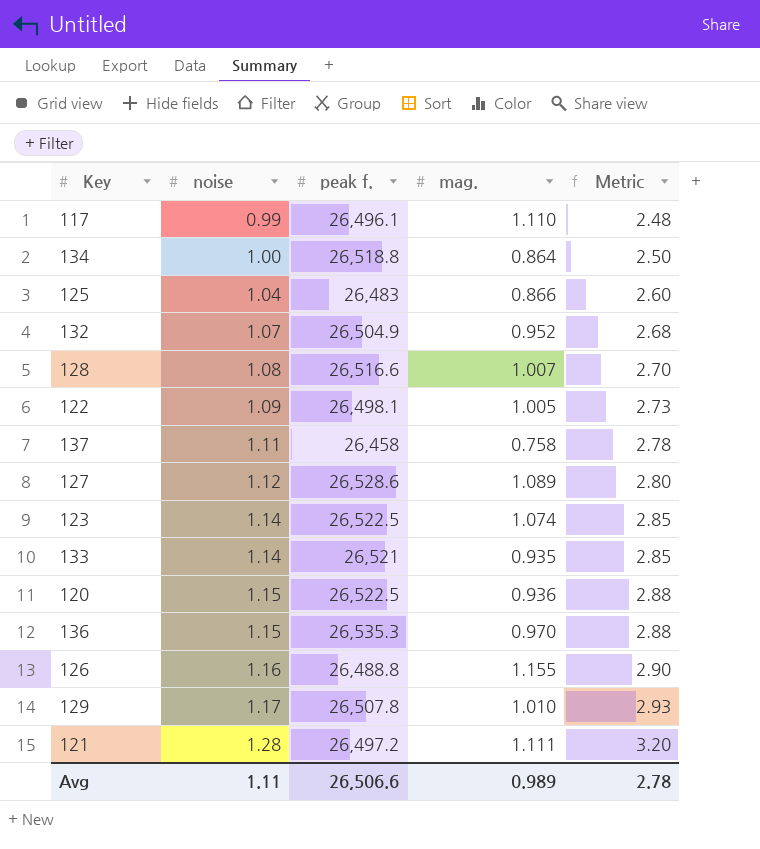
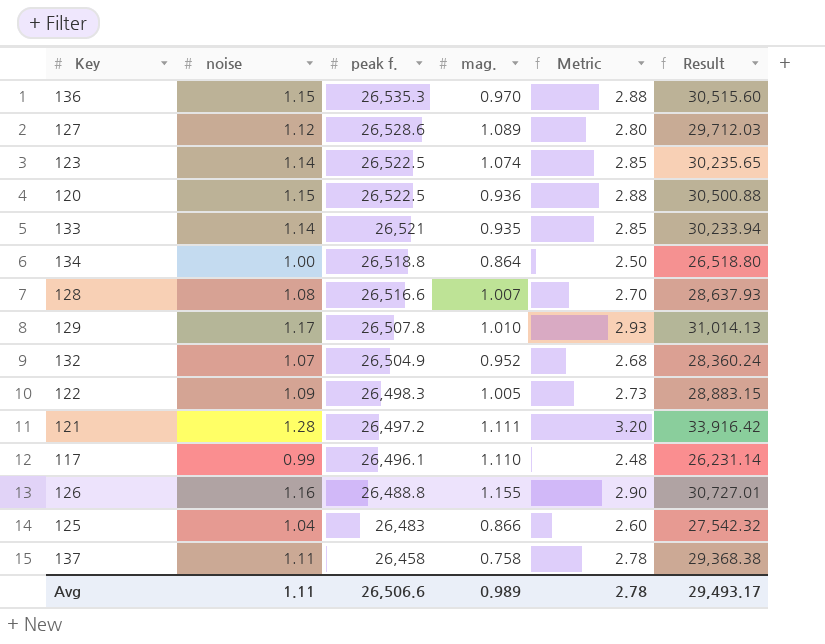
row order: noise ascending -> peak f. descending
column Result | formula: none -> [noise] * [peak f.]
122 | peak f.: 26,498.1 -> 26,498.3

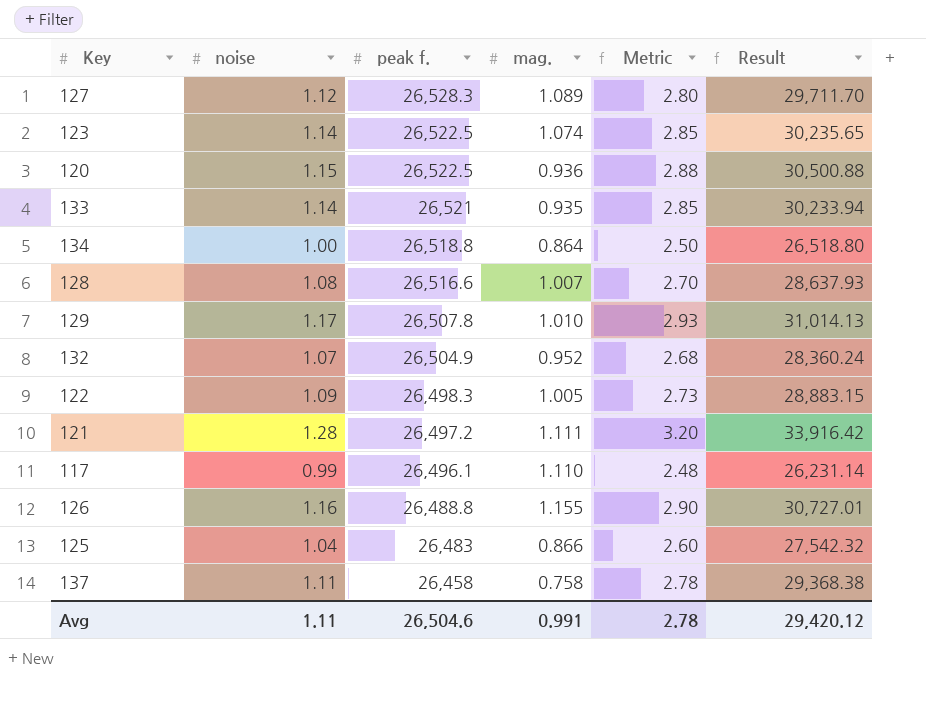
row 136: 1.15 | 26,535.3 | 0.970 | 2.88 | 30,515.60 -> none
127 | peak f.: 26,528.6 -> 26,528.3
127 | Result: 29,712.03 -> 29,711.70
Avg | peak f.: 26,506.6 -> 26,504.6
Avg | mag.: 0.989 -> 0.991
Avg | Result: 29,493.17 -> 29,420.12

